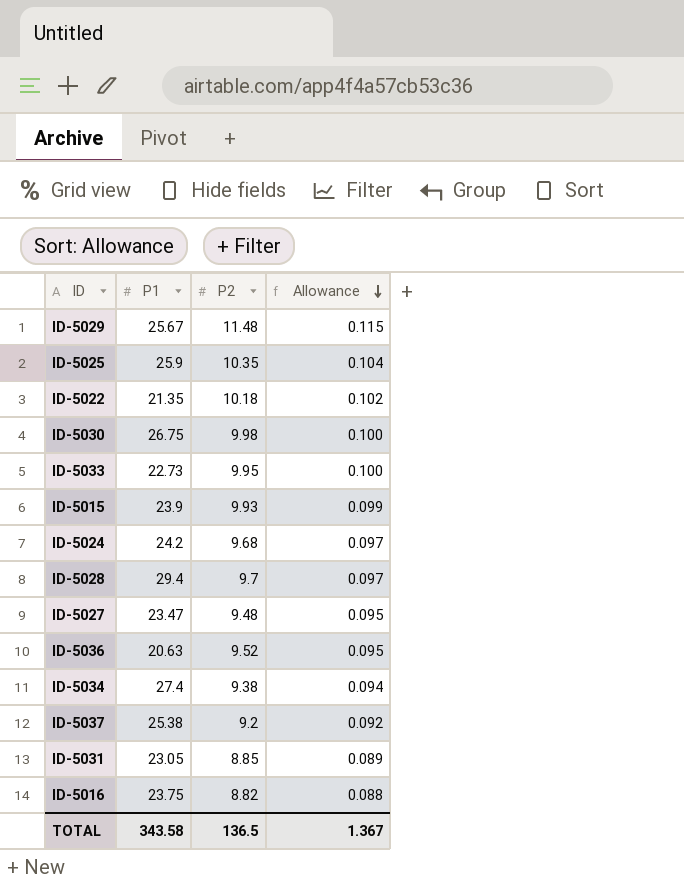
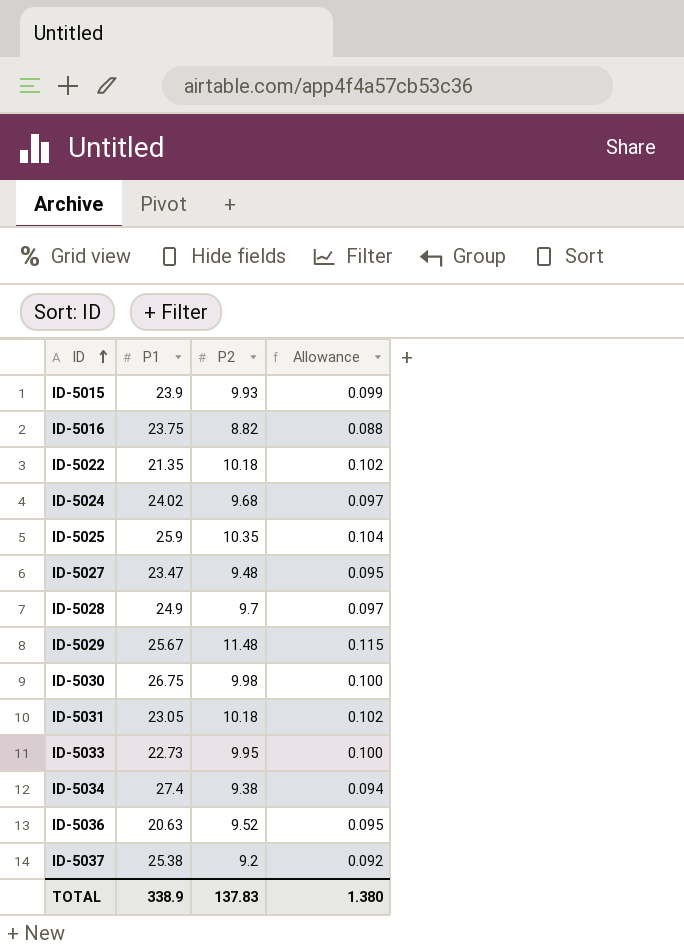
row order: Allowance descending -> ID ascending
ID-5024 | P1: 24.2 -> 24.02
ID-5028 | P1: 29.4 -> 24.9
ID-5031 | P2: 8.85 -> 10.18
ID-5031 | Allowance: 0.089 -> 0.102
TOTAL | P1: 343.58 -> 338.9
TOTAL | P2: 136.5 -> 137.83
TOTAL | Allowance: 1.367 -> 1.380

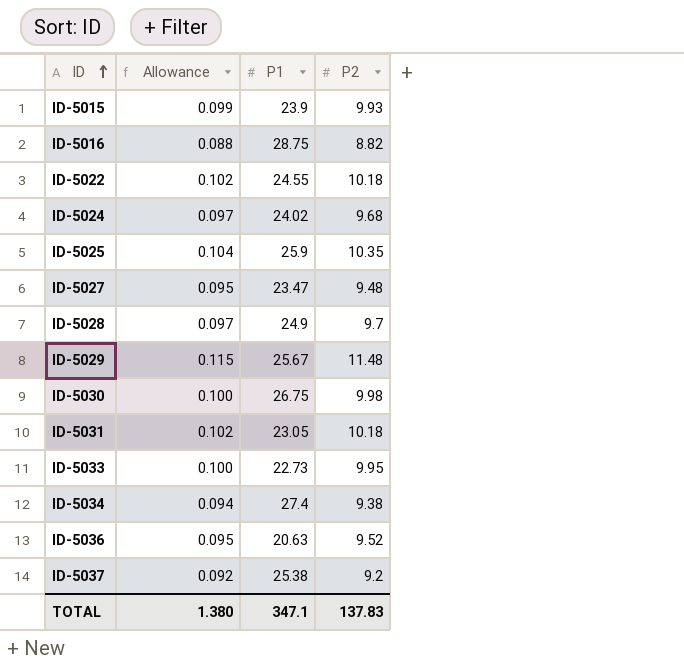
column Allowance | position: 4 -> 2
ID-5016 | P1: 23.75 -> 28.75
ID-5022 | P1: 21.35 -> 24.55
TOTAL | P1: 338.9 -> 347.1

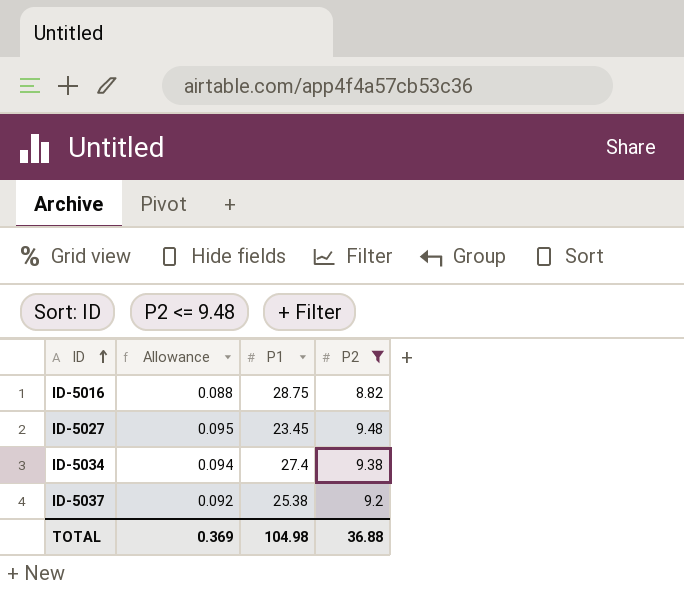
filter: none -> P2 <= 9.48
ID-5027 | P1: 23.47 -> 23.45
TOTAL | Allowance: 1.380 -> 0.369
TOTAL | P1: 347.1 -> 104.98
TOTAL | P2: 137.83 -> 36.88

